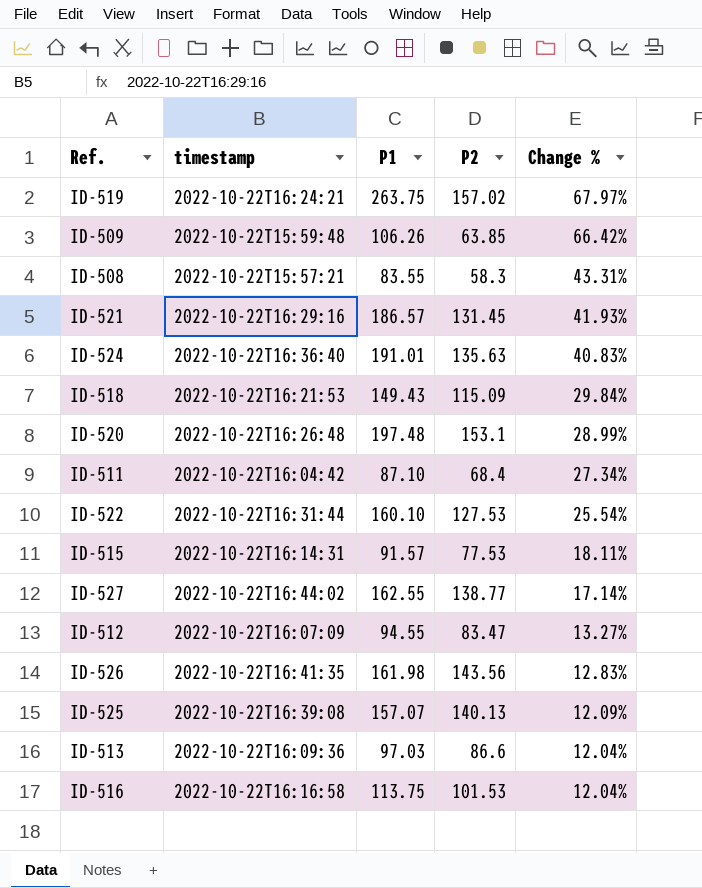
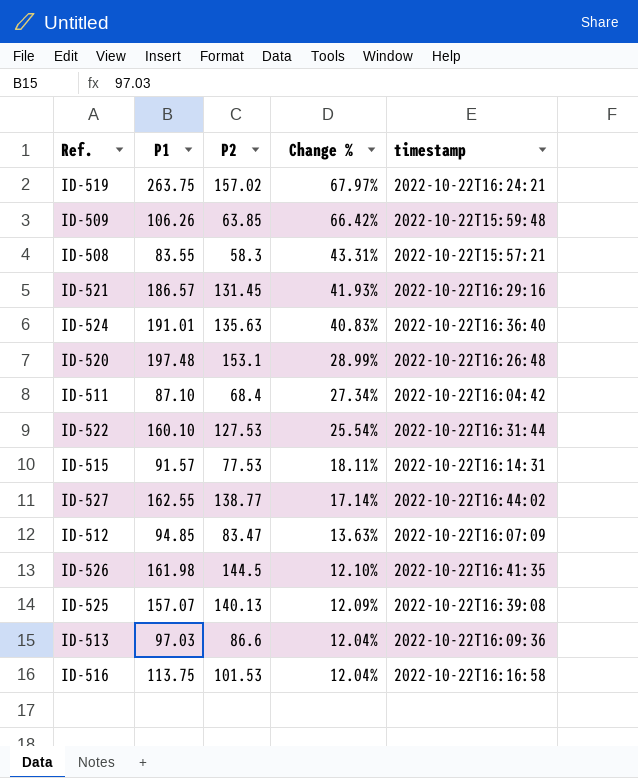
column timestamp | position: 2 -> 5
row ID-518: 2022-10-22T16:21:53 | 149.43 | 115.09 | 29.84% -> none
ID-512 | P1: 94.55 -> 94.85
ID-512 | Change %: 13.27% -> 13.63%
ID-526 | P2: 143.56 -> 144.5
ID-526 | Change %: 12.83% -> 12.10%

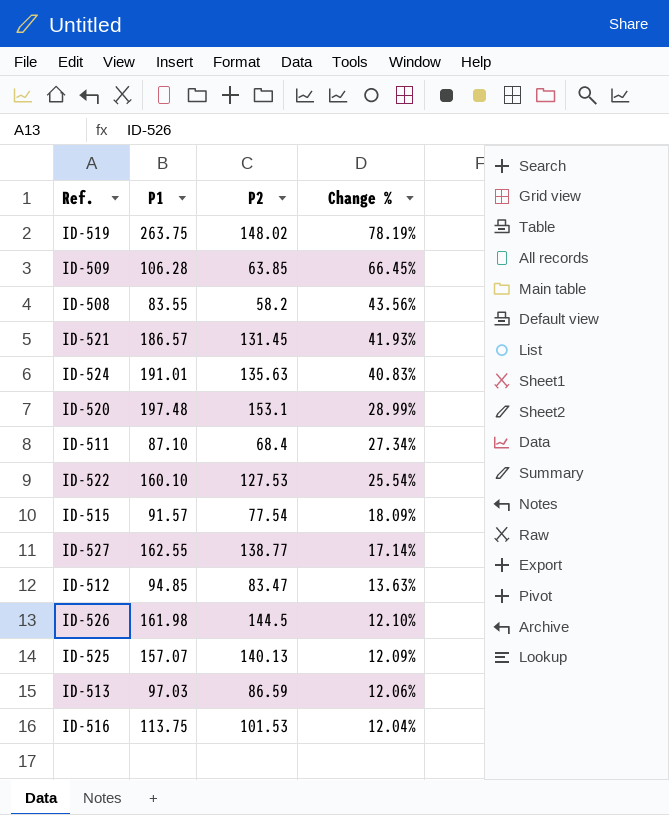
column timestamp | position: 5 -> none
ID-519 | P2: 157.02 -> 148.02
ID-519 | Change %: 67.97% -> 78.19%
ID-509 | P1: 106.26 -> 106.28
ID-509 | Change %: 66.42% -> 66.45%
ID-508 | P2: 58.3 -> 58.2
ID-508 | Change %: 43.31% -> 43.56%
ID-515 | P2: 77.53 -> 77.54
ID-515 | Change %: 18.11% -> 18.09%
ID-513 | P2: 86.6 -> 86.59
ID-513 | Change %: 12.04% -> 12.06%

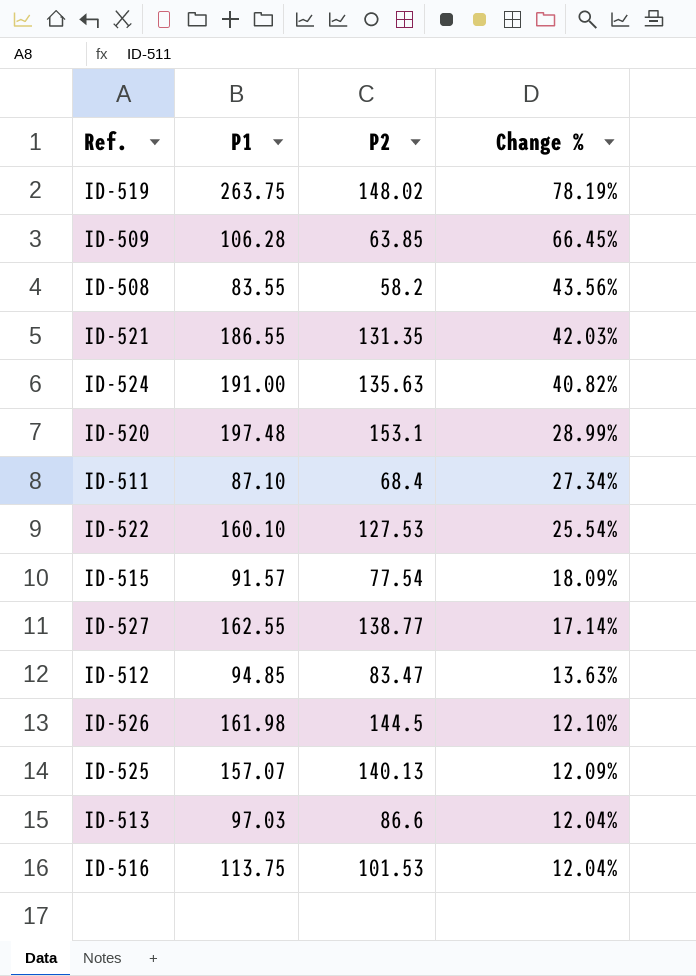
ID-521 | P1: 186.57 -> 186.55
ID-521 | P2: 131.45 -> 131.35
ID-521 | Change %: 41.93% -> 42.03%
ID-524 | P1: 191.01 -> 191.00
ID-524 | Change %: 40.83% -> 40.82%
ID-513 | P2: 86.59 -> 86.6
ID-513 | Change %: 12.06% -> 12.04%

